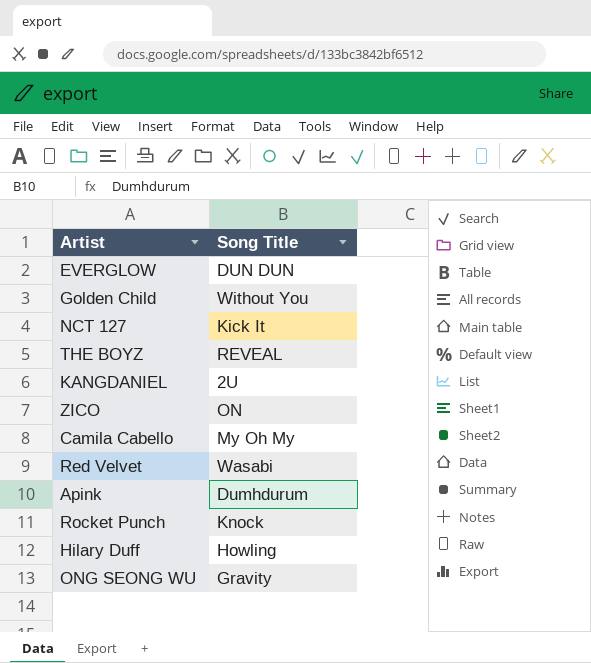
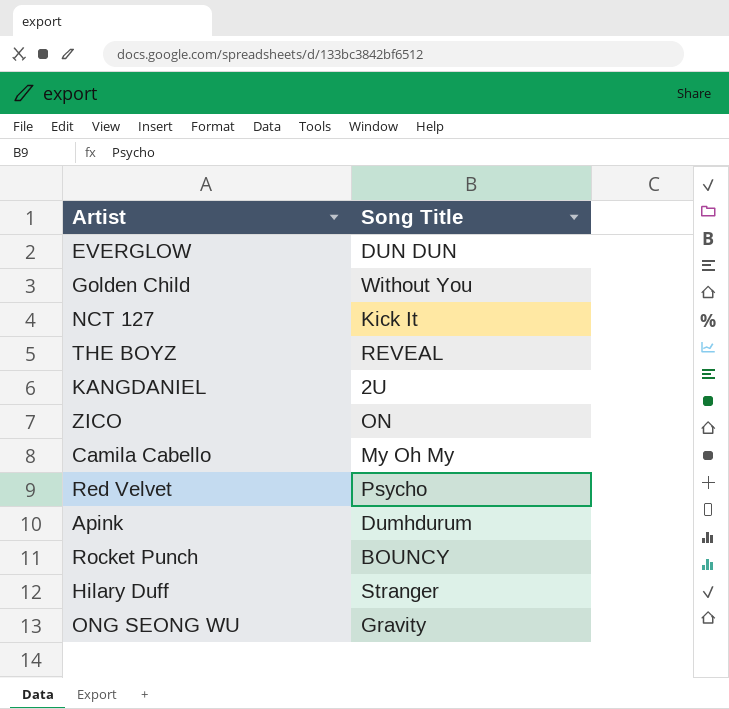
Red Velvet | Song Title: Wasabi -> Psycho
Rocket Punch | Song Title: Knock -> BOUNCY
Hilary Duff | Song Title: Howling -> Stranger

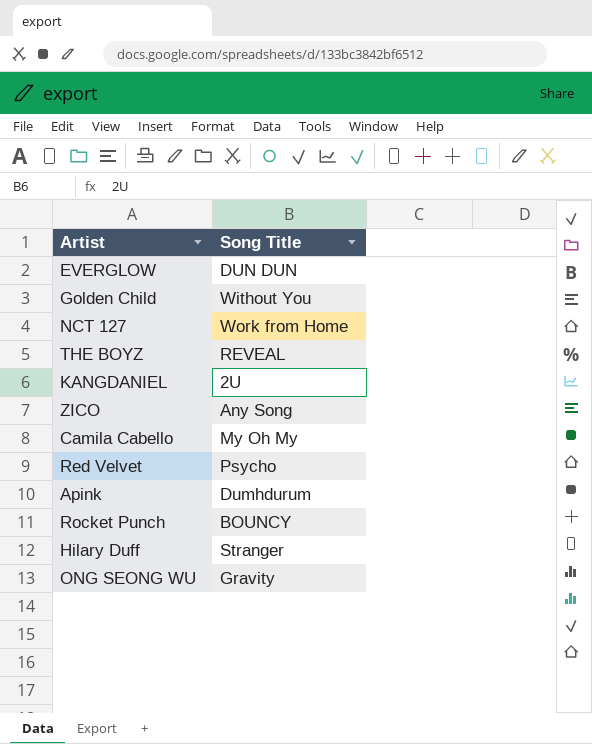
NCT 127 | Song Title: Kick It -> Work from Home
ZICO | Song Title: ON -> Any Song

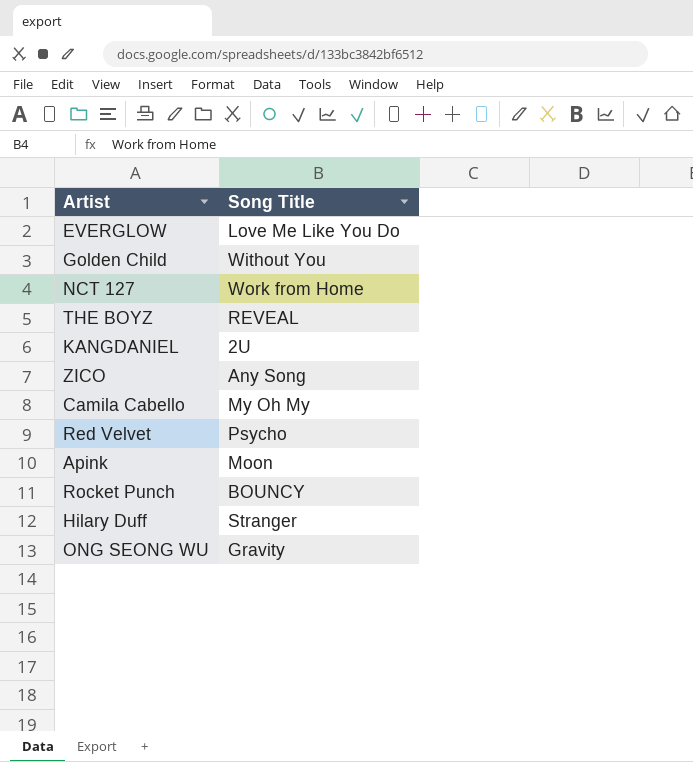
EVERGLOW | Song Title: DUN DUN -> Love Me Like You Do
Apink | Song Title: Dumhdurum -> Moon

